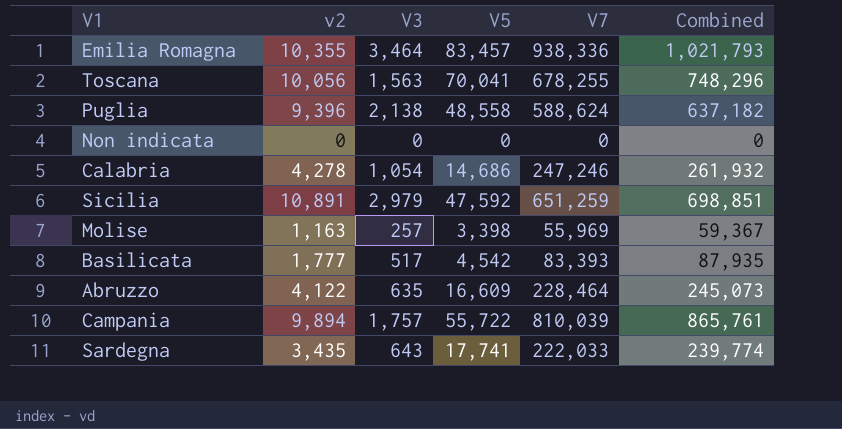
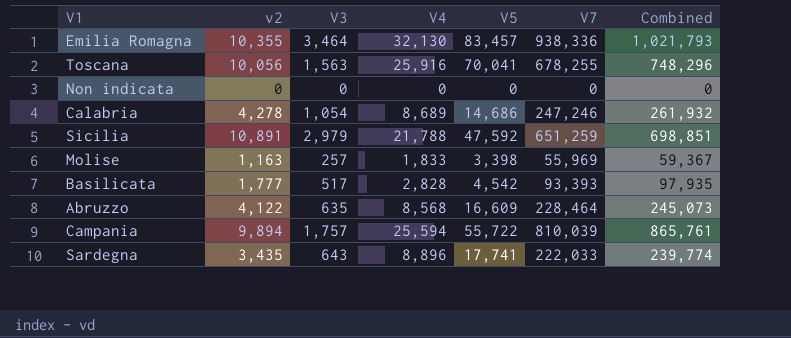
column V4 | position: none -> 4
row Puglia: 9,396 | 2,138 | 48,558 | 588,624 | 637,182 -> none
Basilicata | V7: 83,393 -> 93,393
Basilicata | Combined: 87,935 -> 97,935

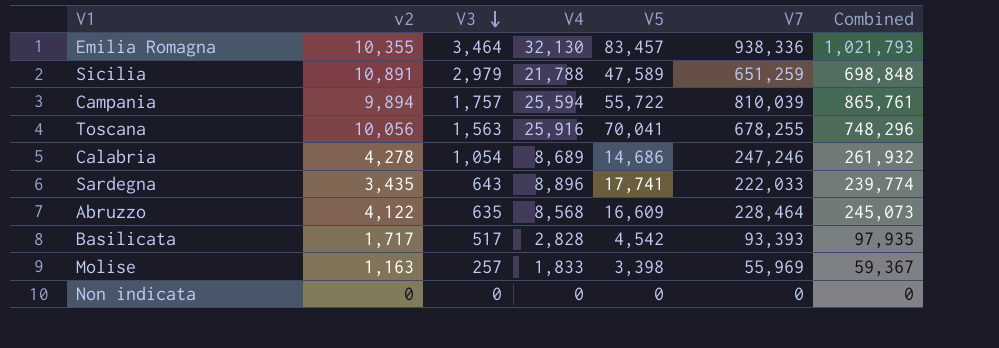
row order: none -> V3 descending
Sicilia | V5: 47,592 -> 47,589
Sicilia | Combined: 698,851 -> 698,848
Basilicata | v2: 1,777 -> 1,717

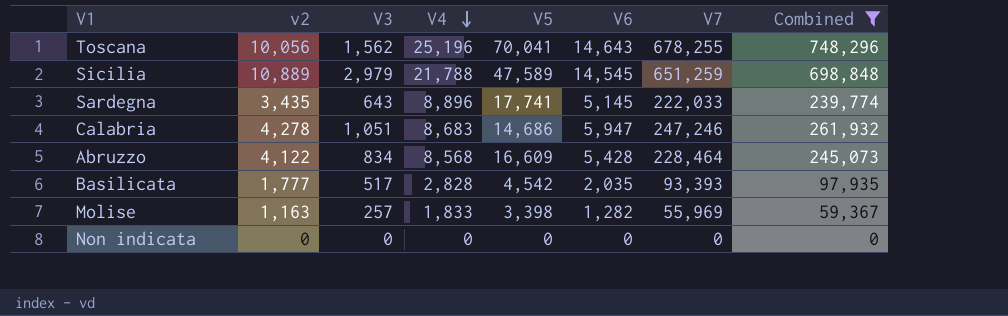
filter: none -> Combined <= 748,296
row order: V3 descending -> V4 descending
column V6 | position: none -> 6
Toscana | V3: 1,563 -> 1,562
Toscana | V4: 25,916 -> 25,196
Sicilia | v2: 10,891 -> 10,889
Calabria | V3: 1,054 -> 1,051
Calabria | V4: 8,689 -> 8,683
Abruzzo | V3: 635 -> 834
Basilicata | v2: 1,717 -> 1,777

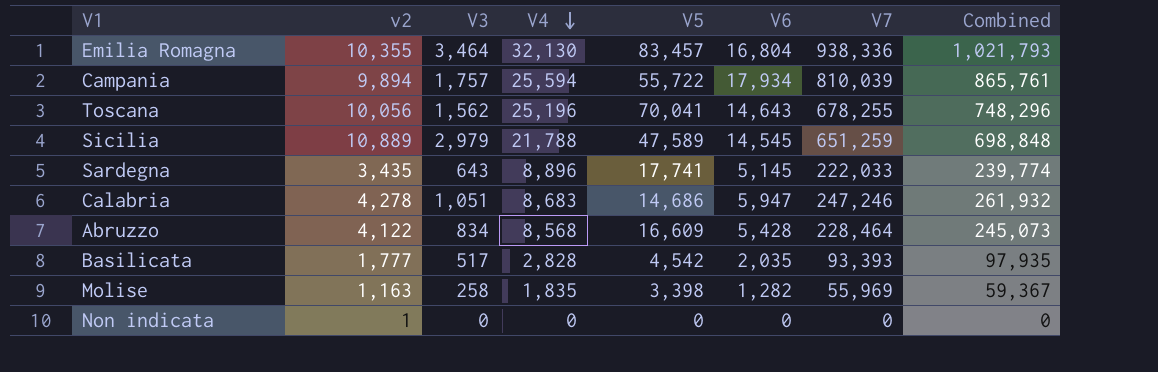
filter: Combined <= 748,296 -> none
Molise | V3: 257 -> 258
Molise | V4: 1,833 -> 1,835
Non indicata | v2: 0 -> 1

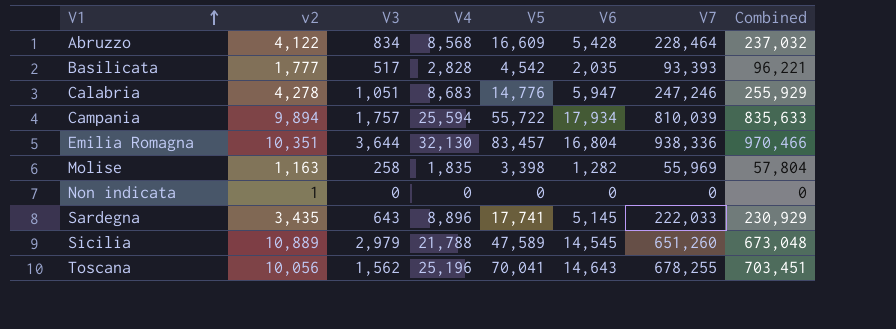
row order: V4 descending -> V1 ascending
column Combined | formula: [V5] + [V7] -> [V4] + [V7]
Calabria | V5: 14,686 -> 14,776
Emilia Romagna | v2: 10,355 -> 10,351
Emilia Romagna | V3: 3,464 -> 3,644
Sicilia | V7: 651,259 -> 651,260

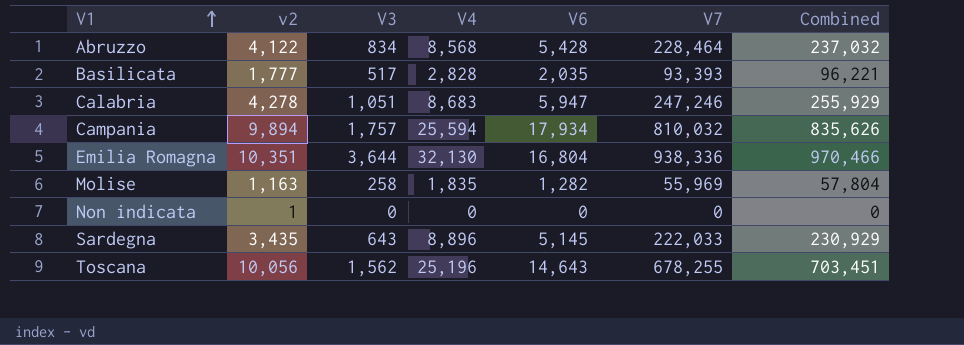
column V5 | position: 5 -> none
row Sicilia: 10,889 | 2,979 | 21,788 | 47,589 | 14,545 | 651,260 | 673,048 -> none
Campania | V7: 810,039 -> 810,032
Campania | Combined: 835,633 -> 835,626

